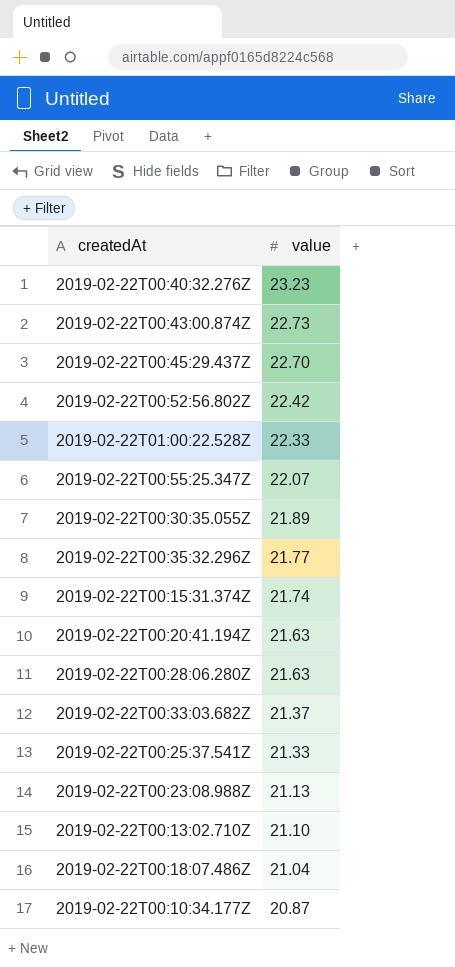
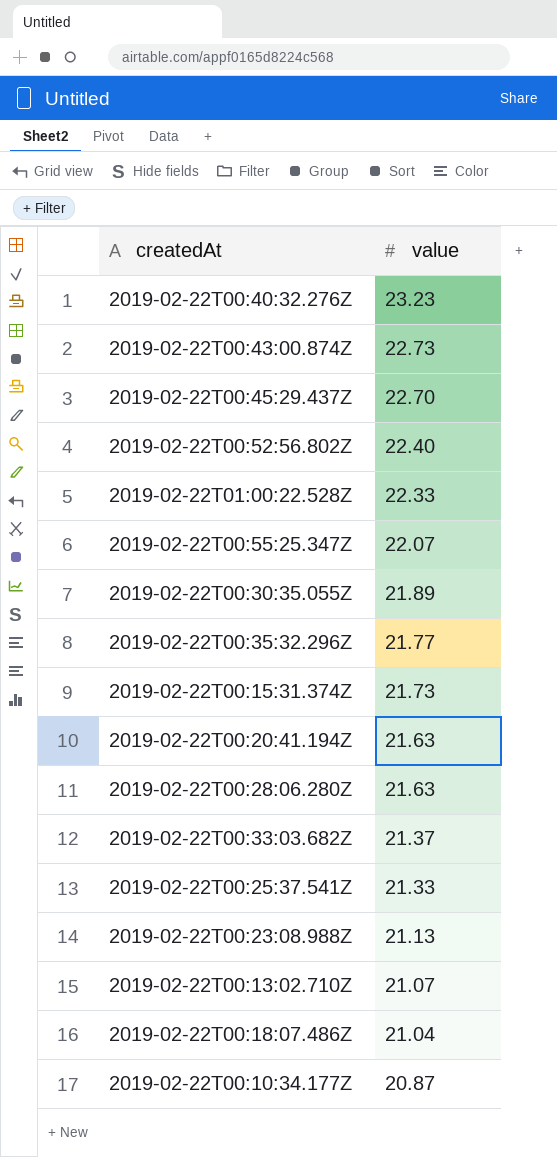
2019-02-22T00:52:56.802Z | value: 22.42 -> 22.40
2019-02-22T00:15:31.374Z | value: 21.74 -> 21.73
2019-02-22T00:13:02.710Z | value: 21.10 -> 21.07

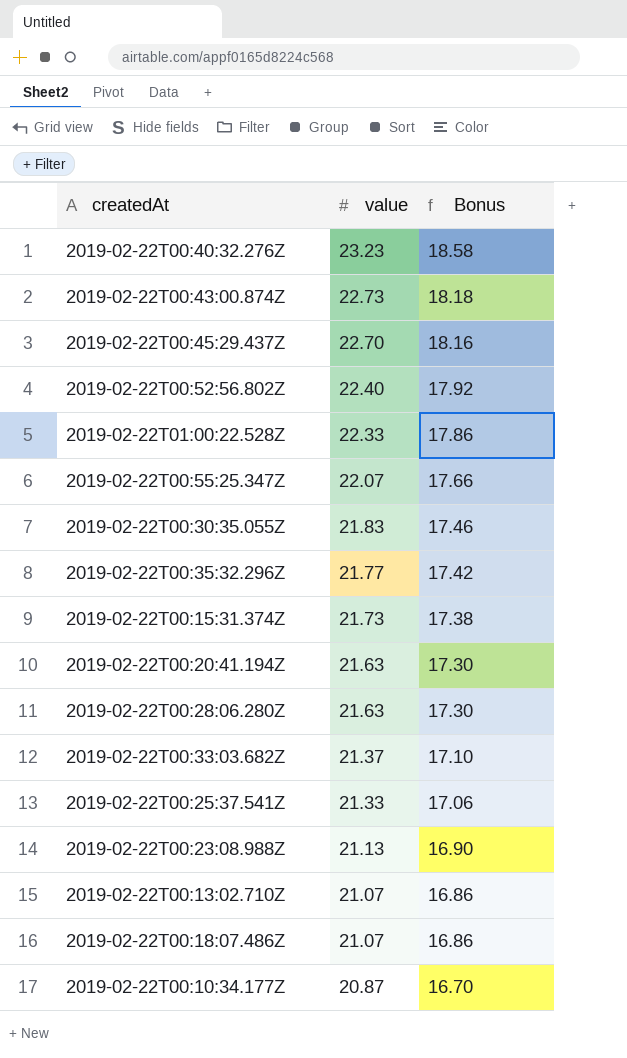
column Bonus | formula: none -> [value] * 0.8
2019-02-22T00:30:35.055Z | value: 21.89 -> 21.83
2019-02-22T00:18:07.486Z | value: 21.04 -> 21.07

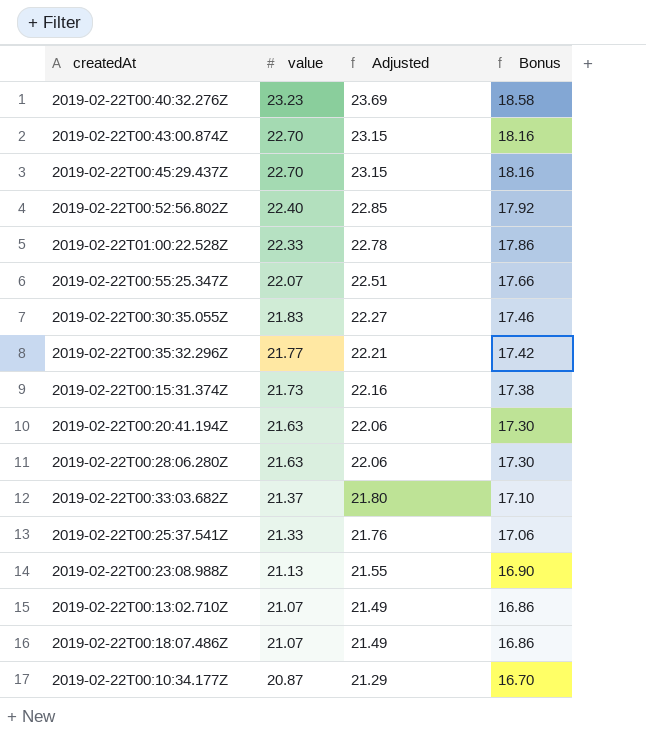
column Adjusted | formula: none -> [value] * 1.02
2019-02-22T00:43:00.874Z | value: 22.73 -> 22.70
2019-02-22T00:43:00.874Z | Bonus: 18.18 -> 18.16

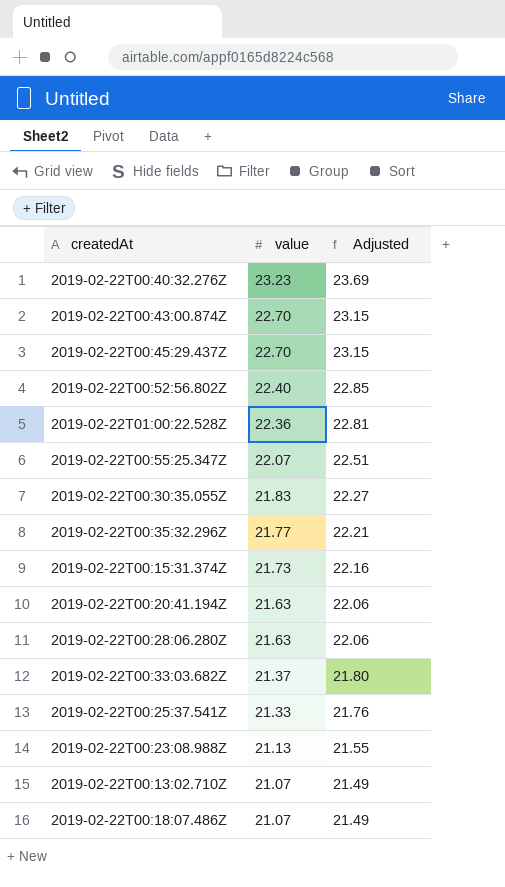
column Bonus | formula: [value] * 0.8 -> none
row 2019-02-22T00:10:34.177Z: 20.87 | 21.29 | 16.70 -> none
2019-02-22T01:00:22.528Z | value: 22.33 -> 22.36
2019-02-22T01:00:22.528Z | Adjusted: 22.78 -> 22.81

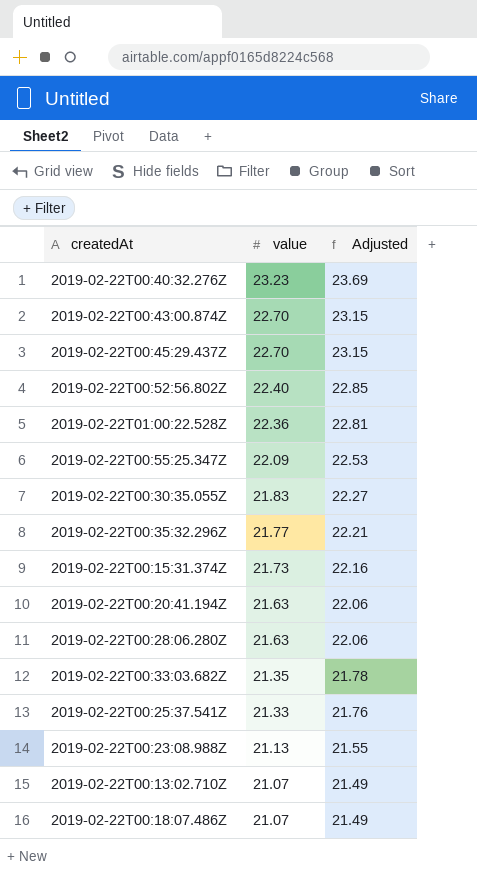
2019-02-22T00:55:25.347Z | value: 22.07 -> 22.09
2019-02-22T00:55:25.347Z | Adjusted: 22.51 -> 22.53
2019-02-22T00:33:03.682Z | value: 21.37 -> 21.35
2019-02-22T00:33:03.682Z | Adjusted: 21.80 -> 21.78

